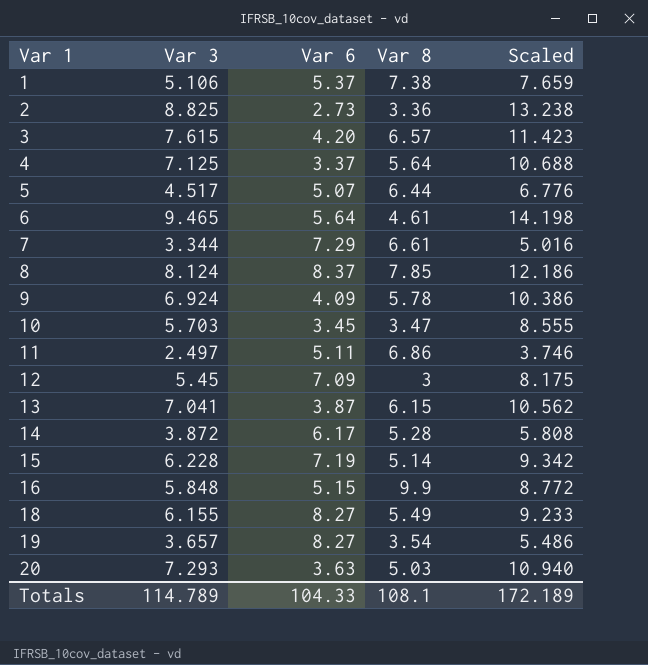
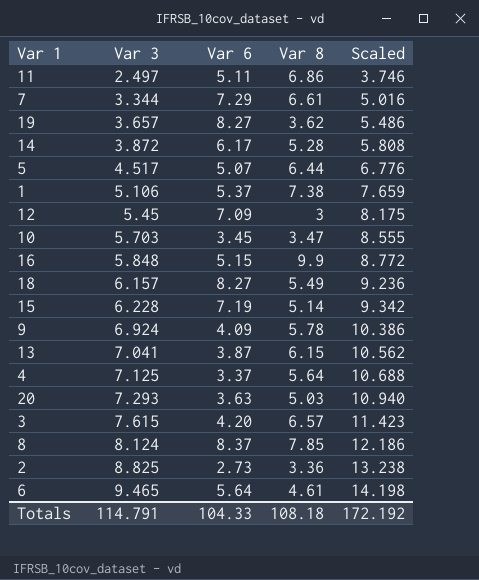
row order: Var 1 ascending -> Var 3 ascending
19 | Var 8: 3.54 -> 3.62
18 | Var 3: 6.155 -> 6.157
18 | Scaled: 9.233 -> 9.236
Totals | Var 3: 114.789 -> 114.791
Totals | Var 8: 108.1 -> 108.18
Totals | Scaled: 172.189 -> 172.192

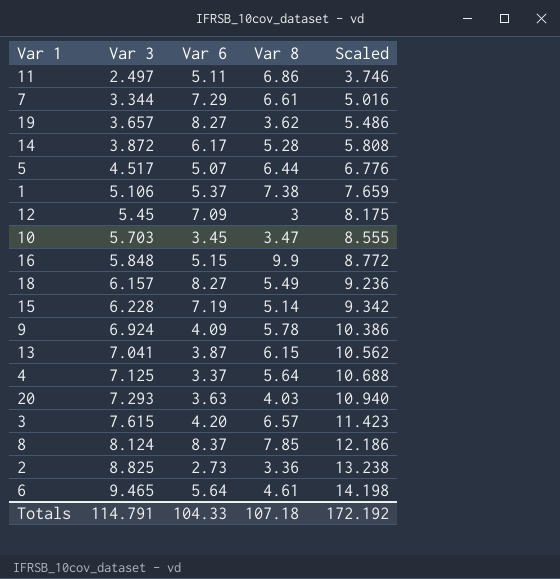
20 | Var 8: 5.03 -> 4.03
Totals | Var 8: 108.18 -> 107.18

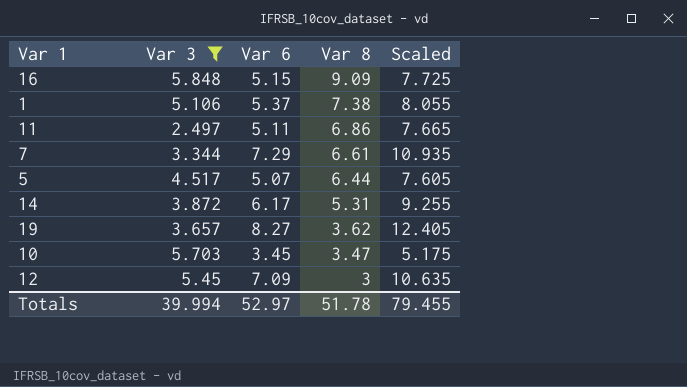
filter: none -> Var 3 <= 5.848
row order: Var 3 ascending -> Var 8 descending
column Scaled | formula: [Var 3] * 1.5 -> [Var 6] * 1.5
16 | Var 8: 9.9 -> 9.09
14 | Var 8: 5.28 -> 5.31
Totals | Var 3: 114.791 -> 39.994
Totals | Var 6: 104.33 -> 52.97
Totals | Var 8: 107.18 -> 51.78
Totals | Scaled: 172.192 -> 79.455

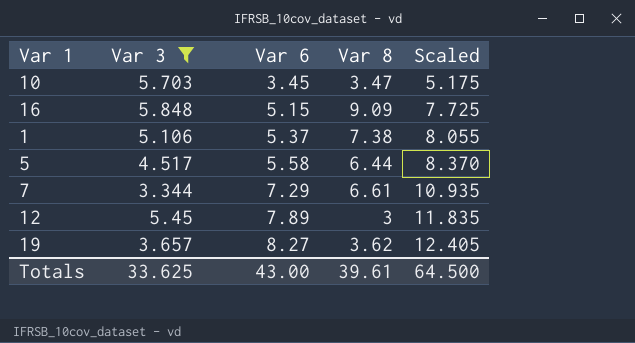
row order: Var 8 descending -> Var 6 ascending
row 11: 2.497 | 5.11 | 6.86 | 7.665 -> none
row 14: 3.872 | 6.17 | 5.31 | 9.255 -> none
5 | Var 6: 5.07 -> 5.58
5 | Scaled: 7.605 -> 8.370
12 | Var 6: 7.09 -> 7.89
12 | Scaled: 10.635 -> 11.835
Totals | Var 3: 39.994 -> 33.625
Totals | Var 6: 52.97 -> 43.00
Totals | Var 8: 51.78 -> 39.61
Totals | Scaled: 79.455 -> 64.500

